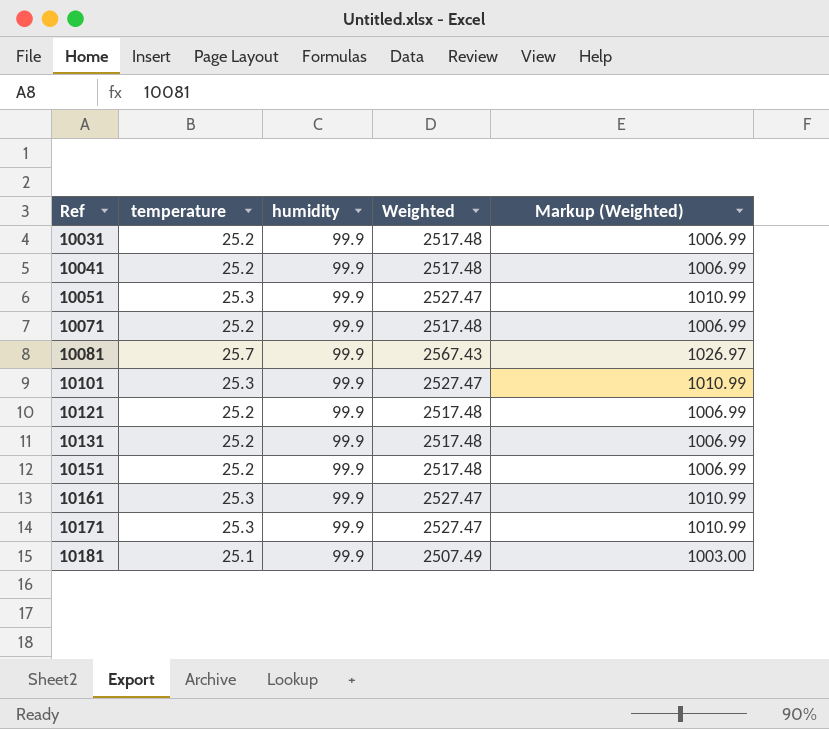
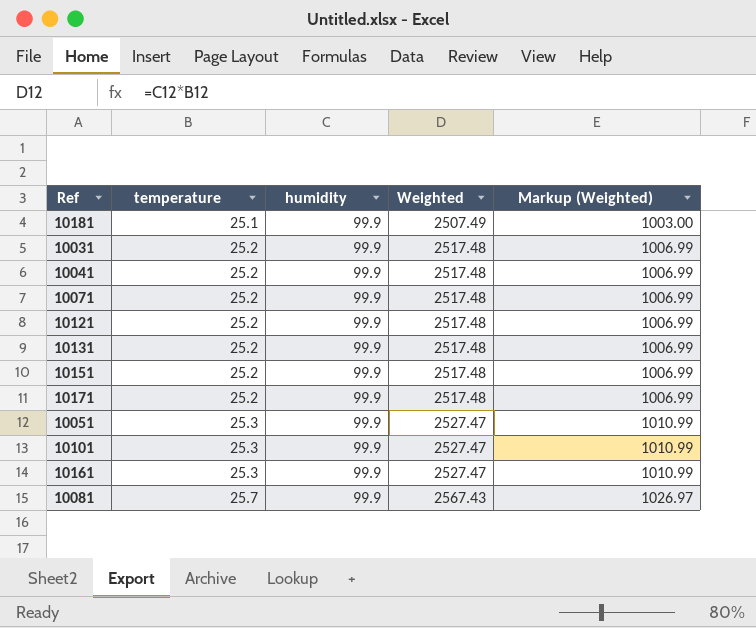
row order: Ref ascending -> temperature ascending
10171 | temperature: 25.3 -> 25.2
10171 | Weighted: 2527.47 -> 2517.48
10171 | Markup (Weighted): 1010.99 -> 1006.99

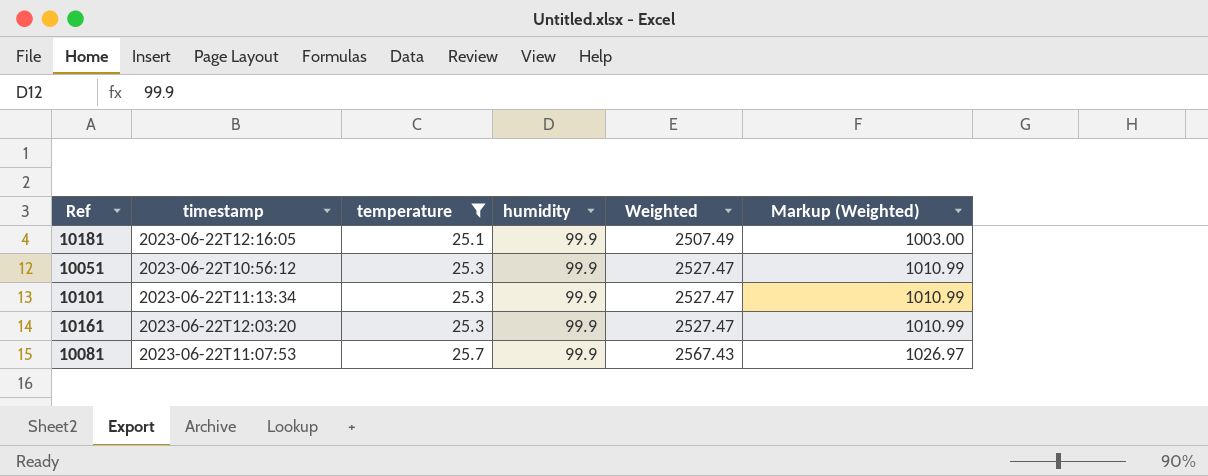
filter: none -> temperature != 25.2
column timestamp | position: none -> 2

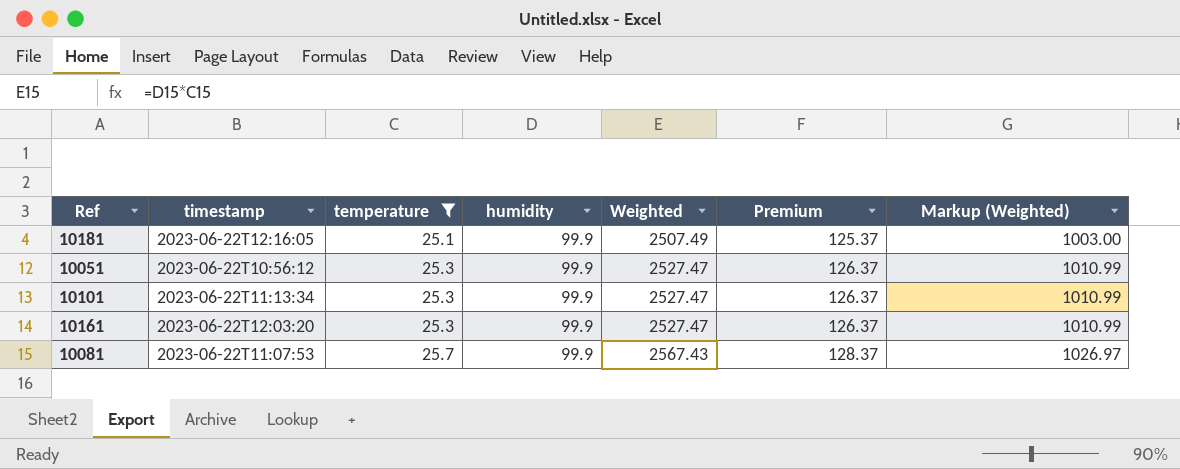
column Premium | formula: none -> [Weighted] * 0.05

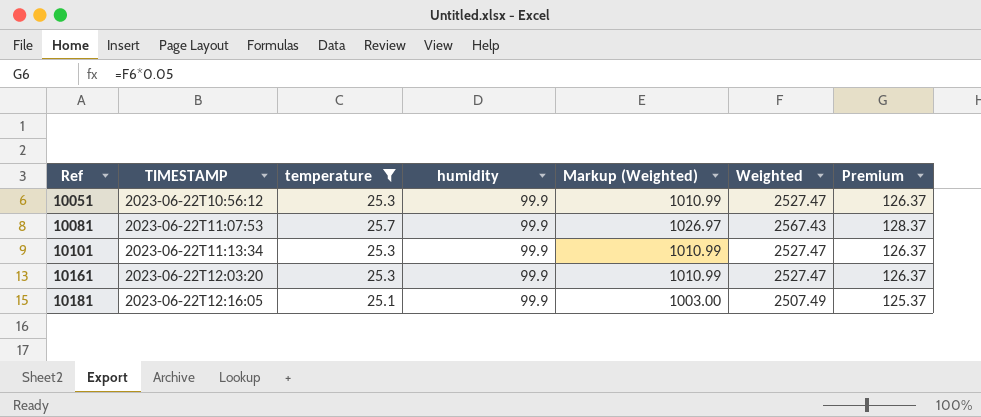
row order: temperature ascending -> Ref ascending
column name: timestamp -> TIMESTAMP
column Markup (Weighted) | position: 7 -> 5

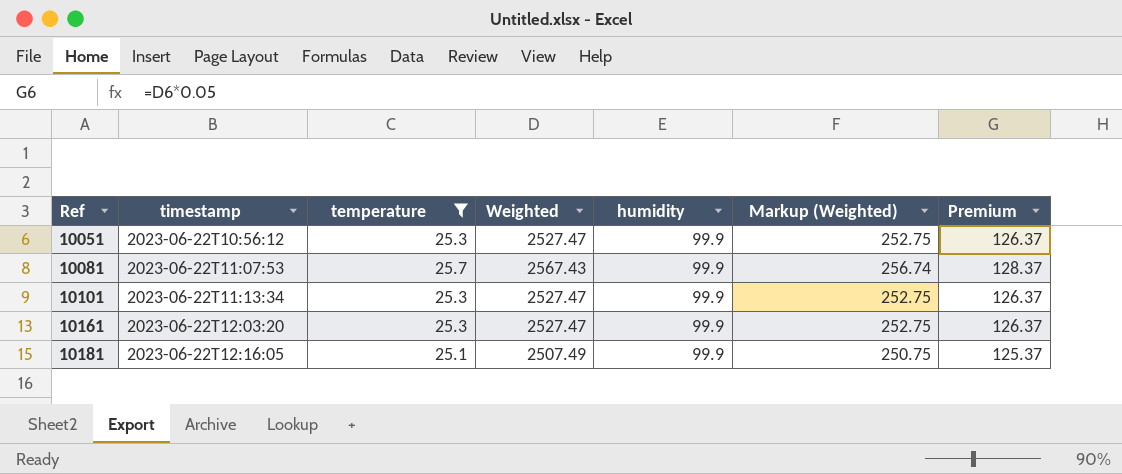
column name: TIMESTAMP -> timestamp
column Weighted | position: 6 -> 4
column Markup (Weighted) | formula: [Weighted] * 0.4 -> [Weighted] * 0.1

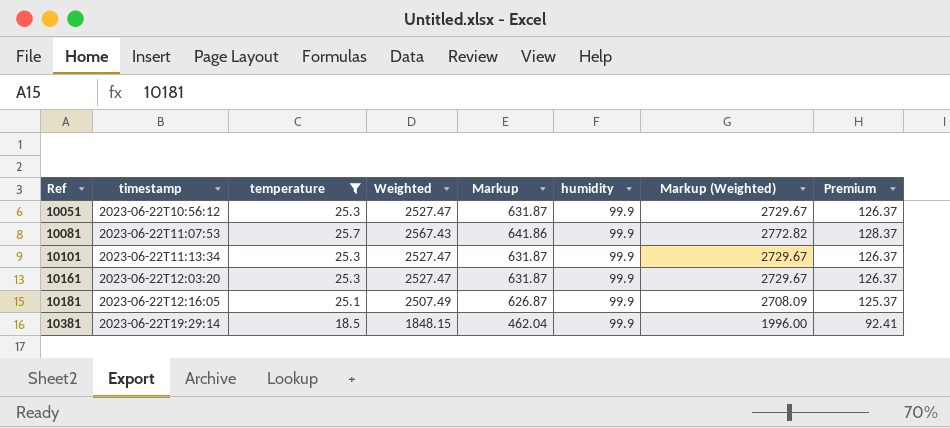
column Markup | formula: none -> [Weighted] * 0.25
column Markup (Weighted) | formula: [Weighted] * 0.1 -> [Weighted] * 1.08
row 10381: none -> 2023-06-22T19:29:14 | 18.5 | 1848.15 | 462.04 | 99.9 | 1996.00 | 92.41

